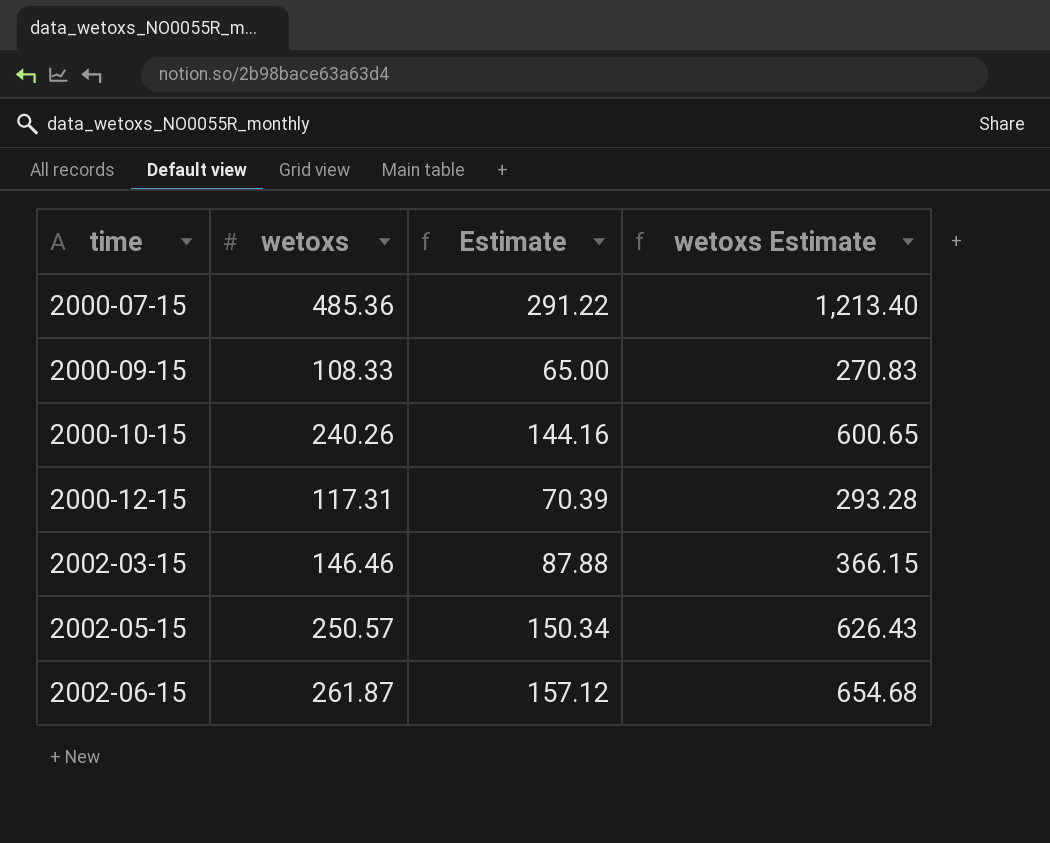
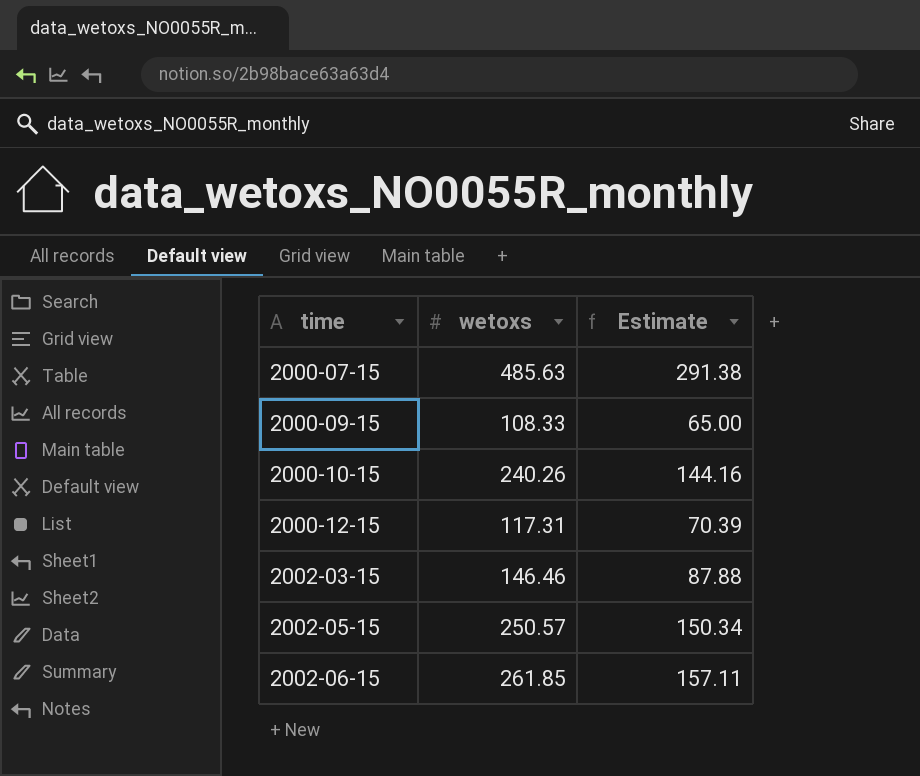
column wetoxs Estimate | formula: [wetoxs] * 2.5 -> none
2000-07-15 | wetoxs: 485.36 -> 485.63
2000-07-15 | Estimate: 291.22 -> 291.38
2002-06-15 | wetoxs: 261.87 -> 261.85
2002-06-15 | Estimate: 157.12 -> 157.11

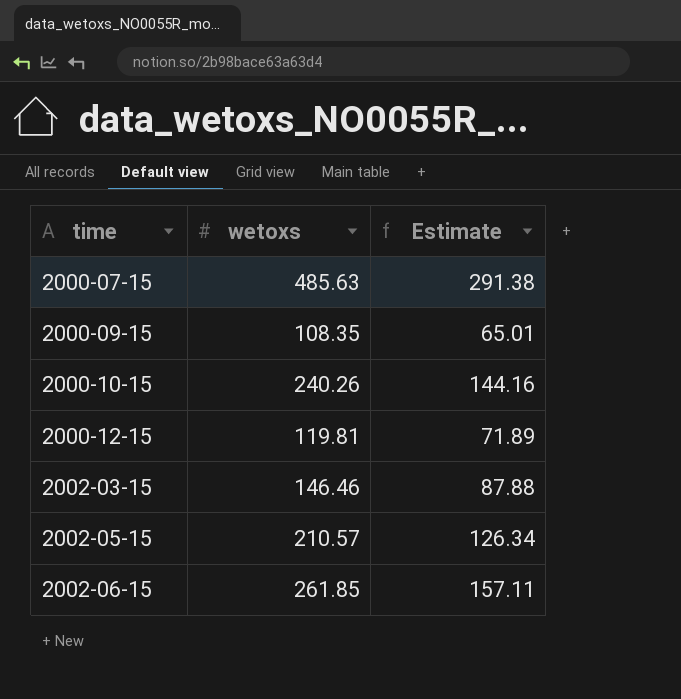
2000-09-15 | wetoxs: 108.33 -> 108.35
2000-09-15 | Estimate: 65.00 -> 65.01
2000-12-15 | wetoxs: 117.31 -> 119.81
2000-12-15 | Estimate: 70.39 -> 71.89
2002-05-15 | wetoxs: 250.57 -> 210.57
2002-05-15 | Estimate: 150.34 -> 126.34

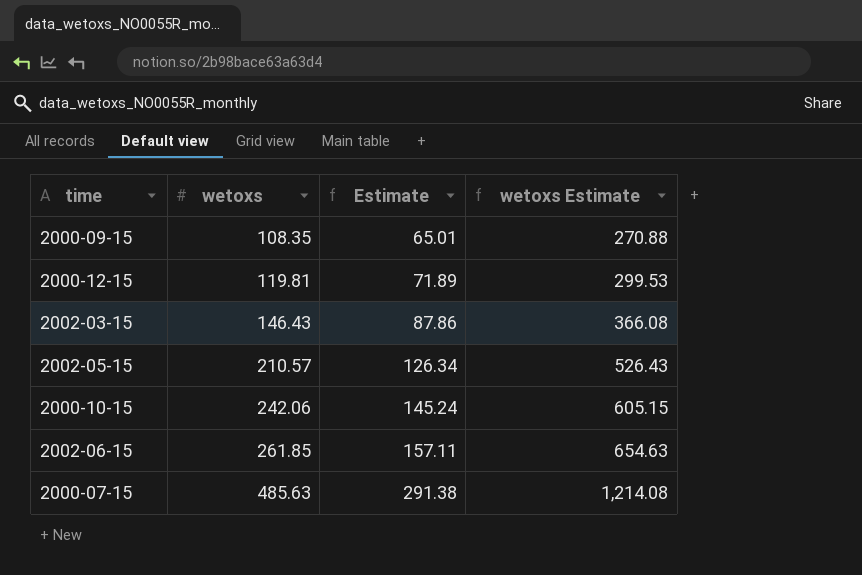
row order: time ascending -> wetoxs ascending
column wetoxs Estimate | formula: none -> [wetoxs] * 2.5
2002-03-15 | wetoxs: 146.46 -> 146.43
2002-03-15 | Estimate: 87.88 -> 87.86
2000-10-15 | wetoxs: 240.26 -> 242.06
2000-10-15 | Estimate: 144.16 -> 145.24

